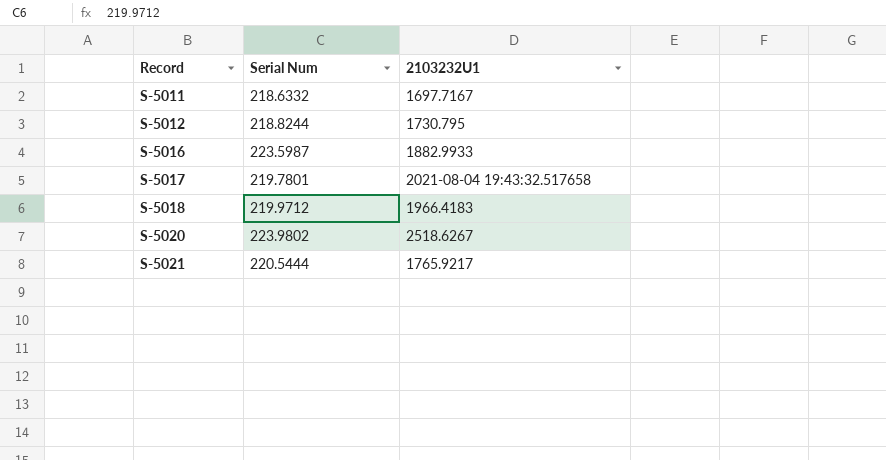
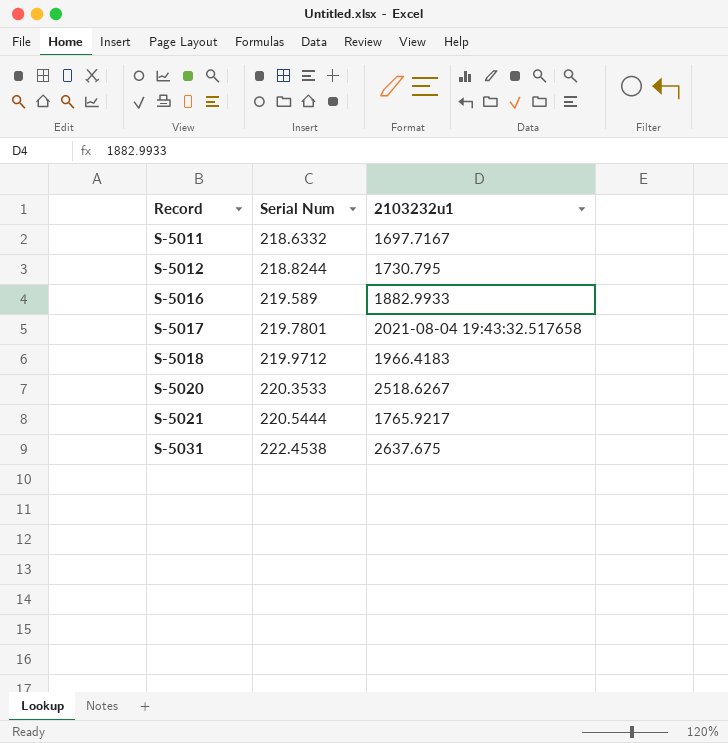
column name: 2103232U1 -> 2103232u1
S-5016 | Serial Num: 223.5987 -> 219.589
S-5020 | Serial Num: 223.9802 -> 220.3533
row S-5031: none -> 222.4538 | 2637.675

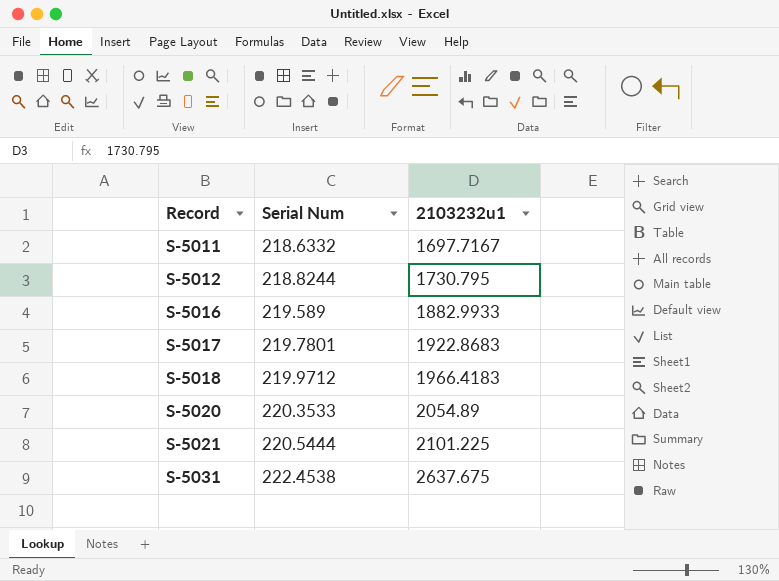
S-5017 | 2103232u1: 2021-08-04 19:43:32.517658 -> 1922.8683
S-5020 | 2103232u1: 2518.6267 -> 2054.89
S-5021 | 2103232u1: 1765.9217 -> 2101.225

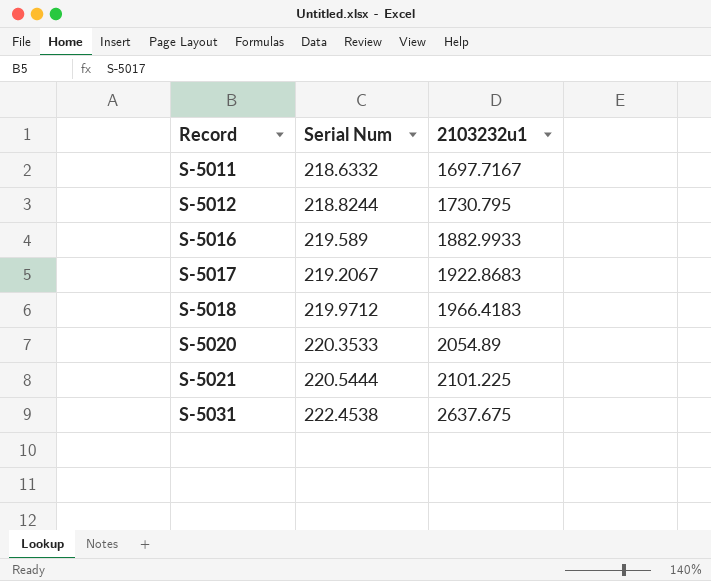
S-5017 | Serial Num: 219.7801 -> 219.2067

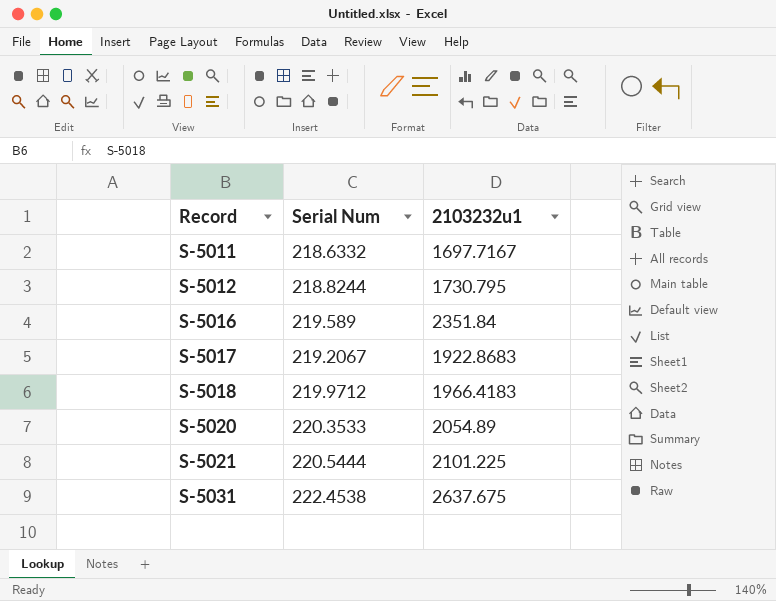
S-5016 | 2103232u1: 1882.9933 -> 2351.84

